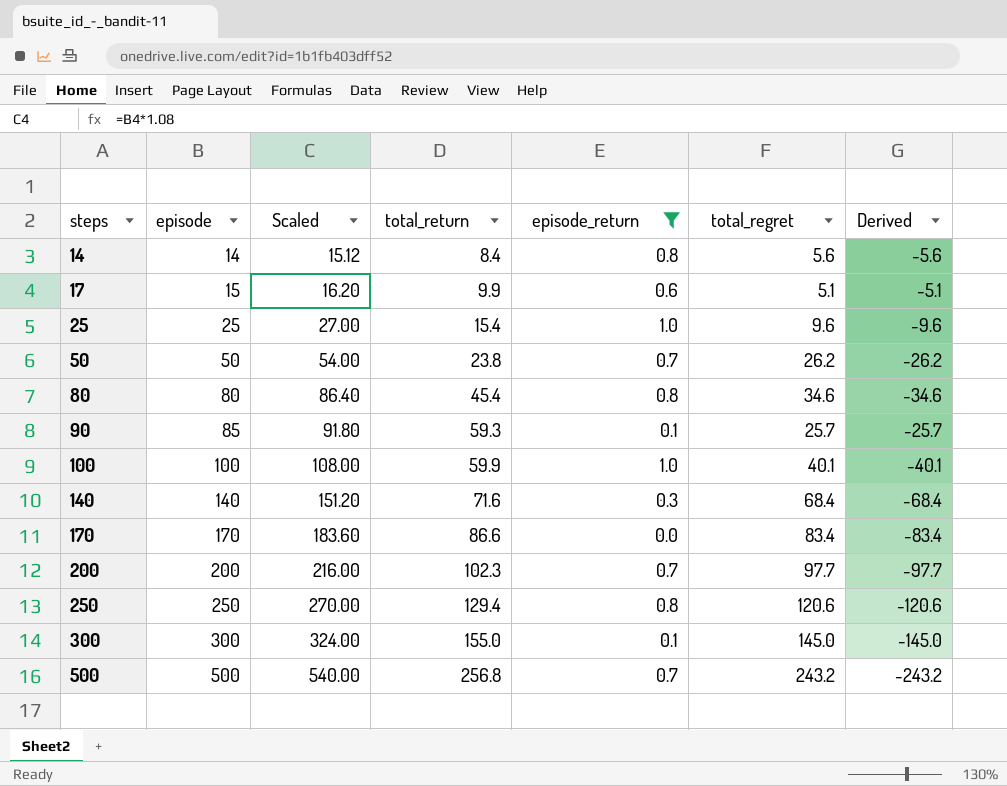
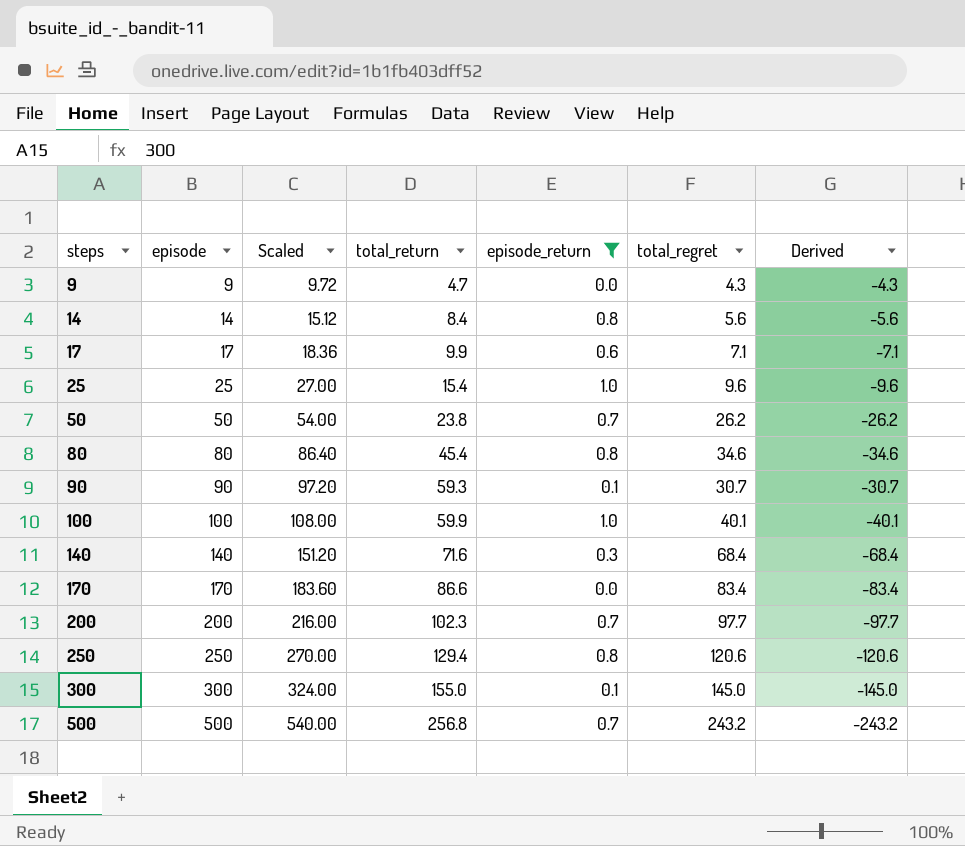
row 9: none -> 9 | 9.72 | 4.7 | 0.0 | 4.3 | -4.3
17 | episode: 15 -> 17
17 | Scaled: 16.20 -> 18.36
17 | total_regret: 5.1 -> 7.1
17 | Derived: -5.1 -> -7.1
90 | episode: 85 -> 90
90 | Scaled: 91.80 -> 97.20
90 | total_regret: 25.7 -> 30.7
90 | Derived: -25.7 -> -30.7

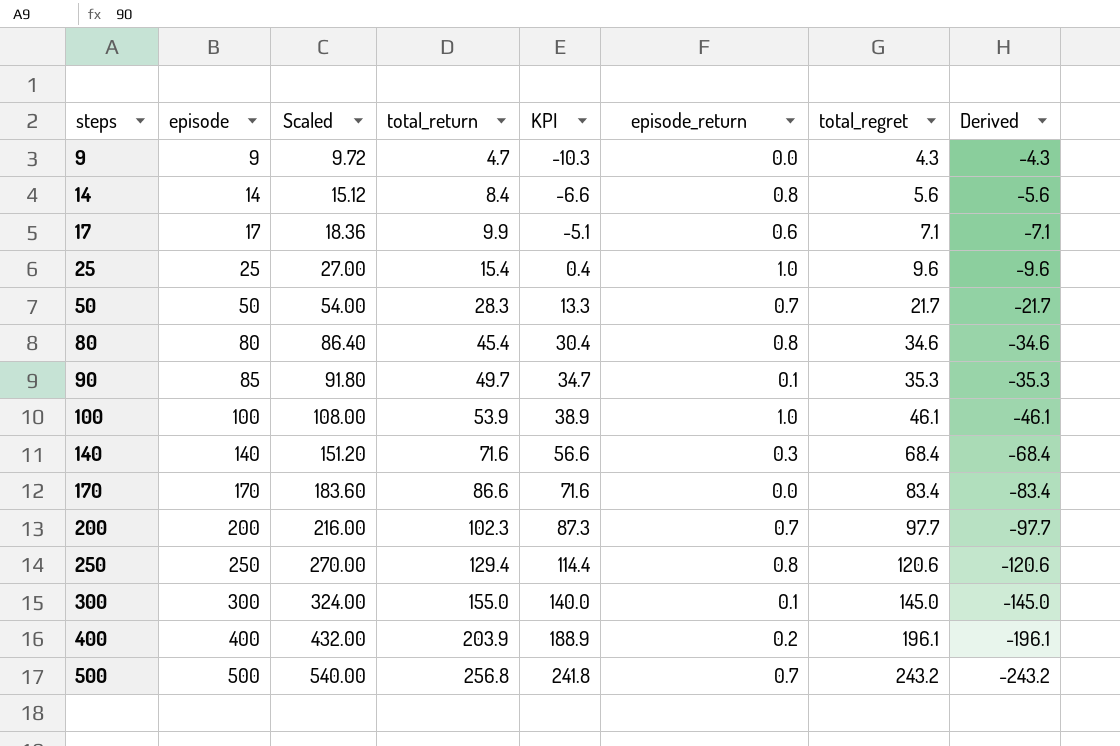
filter: episode_return != 0.2 -> none
column KPI | formula: none -> [total_return] - 15
50 | total_return: 23.8 -> 28.3
50 | total_regret: 26.2 -> 21.7
50 | Derived: -26.2 -> -21.7
90 | episode: 90 -> 85
90 | Scaled: 97.20 -> 91.80
90 | total_return: 59.3 -> 49.7
90 | total_regret: 30.7 -> 35.3
90 | Derived: -30.7 -> -35.3
100 | total_return: 59.9 -> 53.9
100 | total_regret: 40.1 -> 46.1
100 | Derived: -40.1 -> -46.1

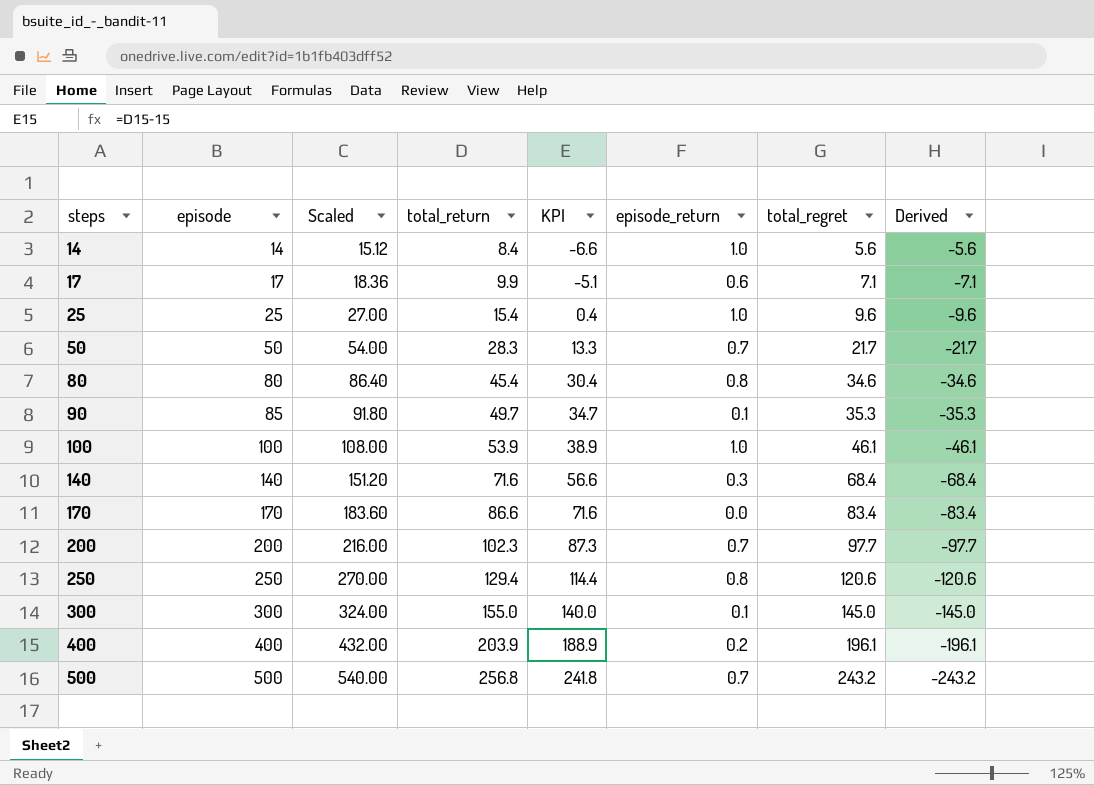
row 9: 9 | 9.72 | 4.7 | -10.3 | 0.0 | 4.3 | -4.3 -> none
14 | episode_return: 0.8 -> 1.0

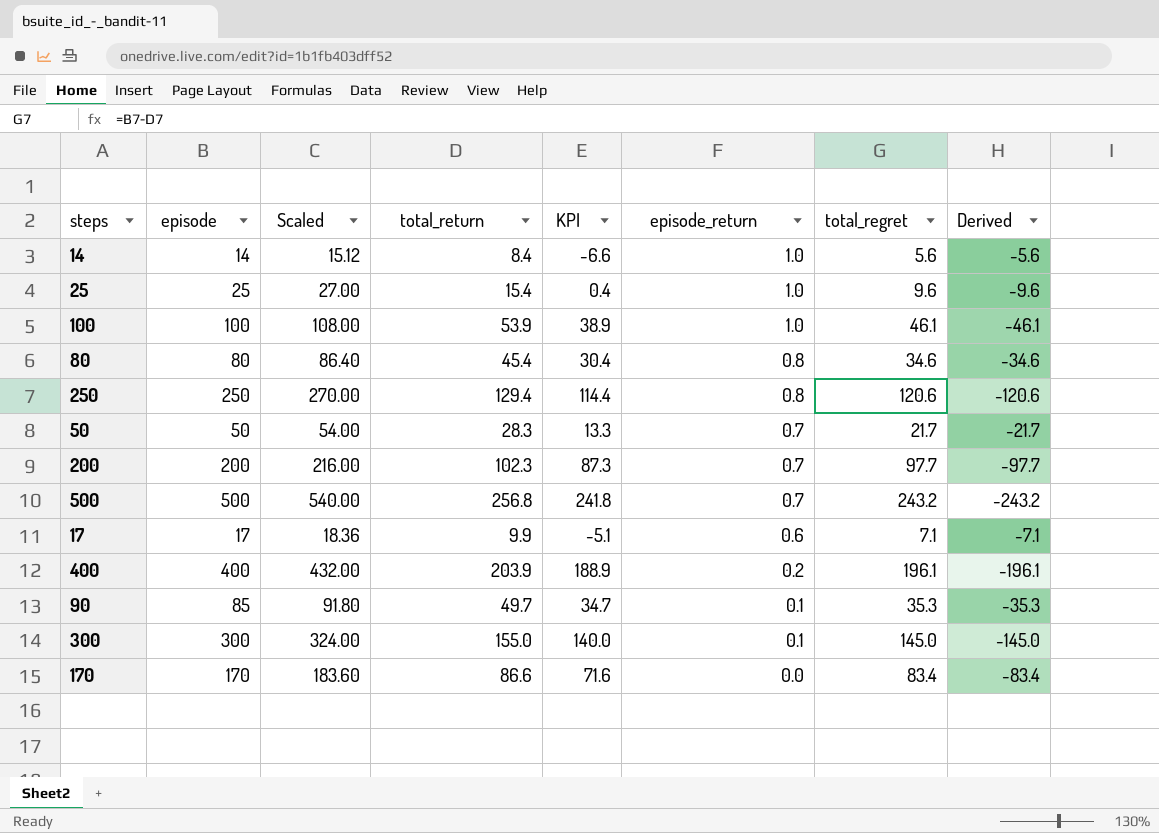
row order: steps ascending -> episode_return descending
row 140: 140 | 151.20 | 71.6 | 56.6 | 0.3 | 68.4 | -68.4 -> none

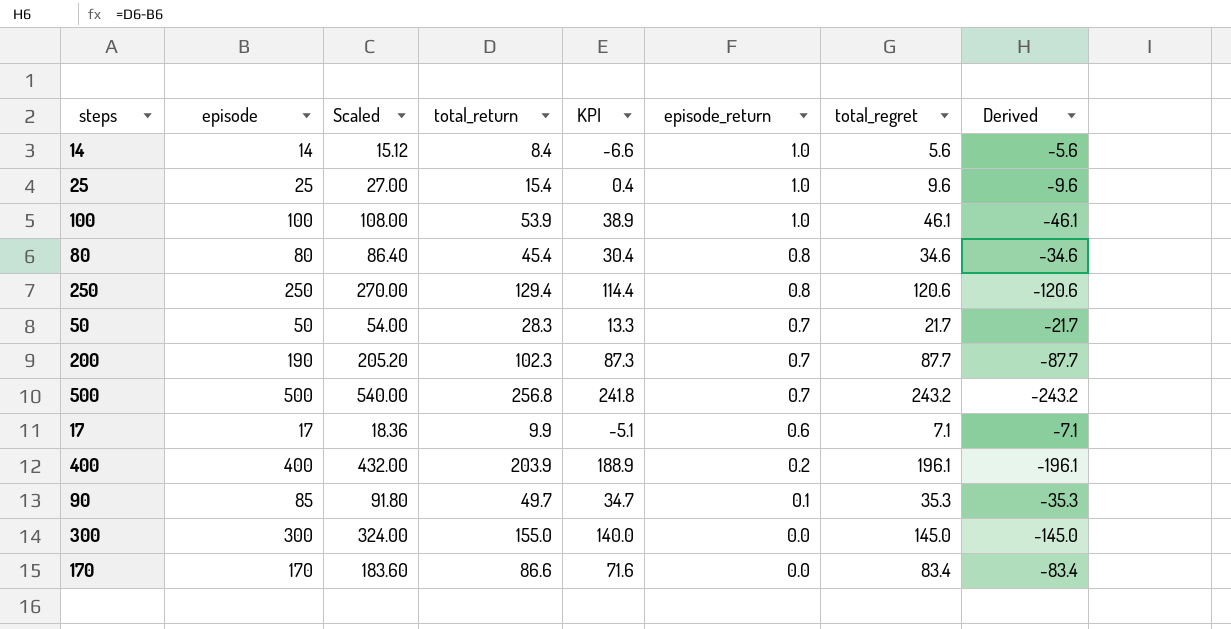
200 | episode: 200 -> 190
200 | Scaled: 216.00 -> 205.20
200 | total_regret: 97.7 -> 87.7
200 | Derived: -97.7 -> -87.7
300 | episode_return: 0.1 -> 0.0

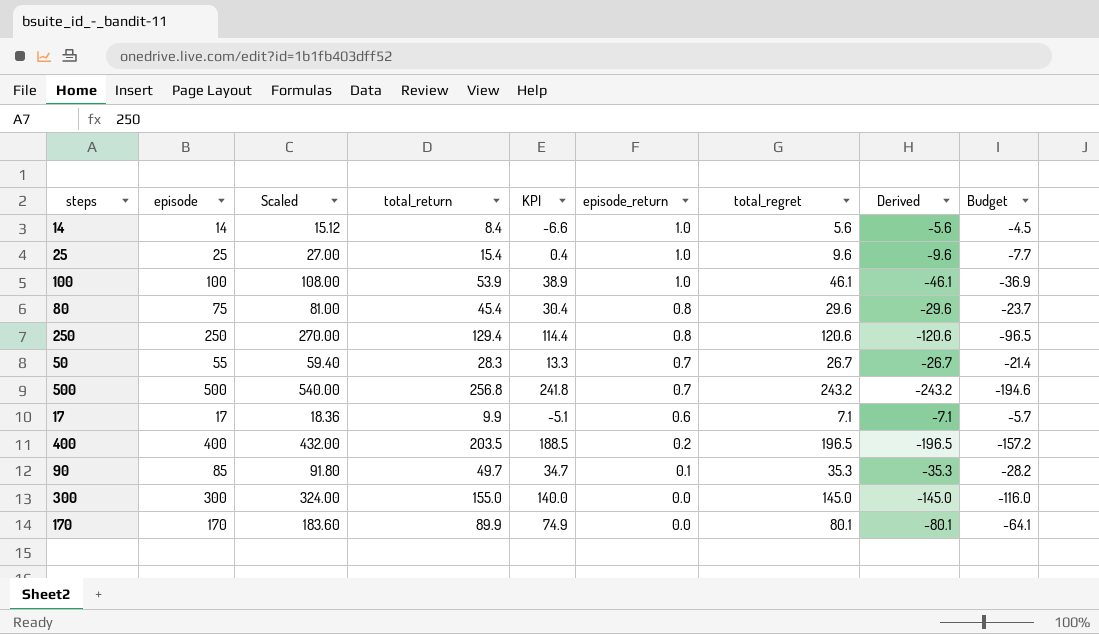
column Budget | formula: none -> [Derived] * 0.8
row 200: 190 | 205.20 | 102.3 | 87.3 | 0.7 | 87.7 | -87.7 -> none
80 | episode: 80 -> 75
80 | Scaled: 86.40 -> 81.00
80 | total_regret: 34.6 -> 29.6
80 | Derived: -34.6 -> -29.6
50 | episode: 50 -> 55
50 | Scaled: 54.00 -> 59.40
50 | total_regret: 21.7 -> 26.7
50 | Derived: -21.7 -> -26.7
400 | total_return: 203.9 -> 203.5
400 | KPI: 188.9 -> 188.5
400 | total_regret: 196.1 -> 196.5
400 | Derived: -196.1 -> -196.5
170 | total_return: 86.6 -> 89.9
170 | KPI: 71.6 -> 74.9
170 | total_regret: 83.4 -> 80.1
170 | Derived: -83.4 -> -80.1

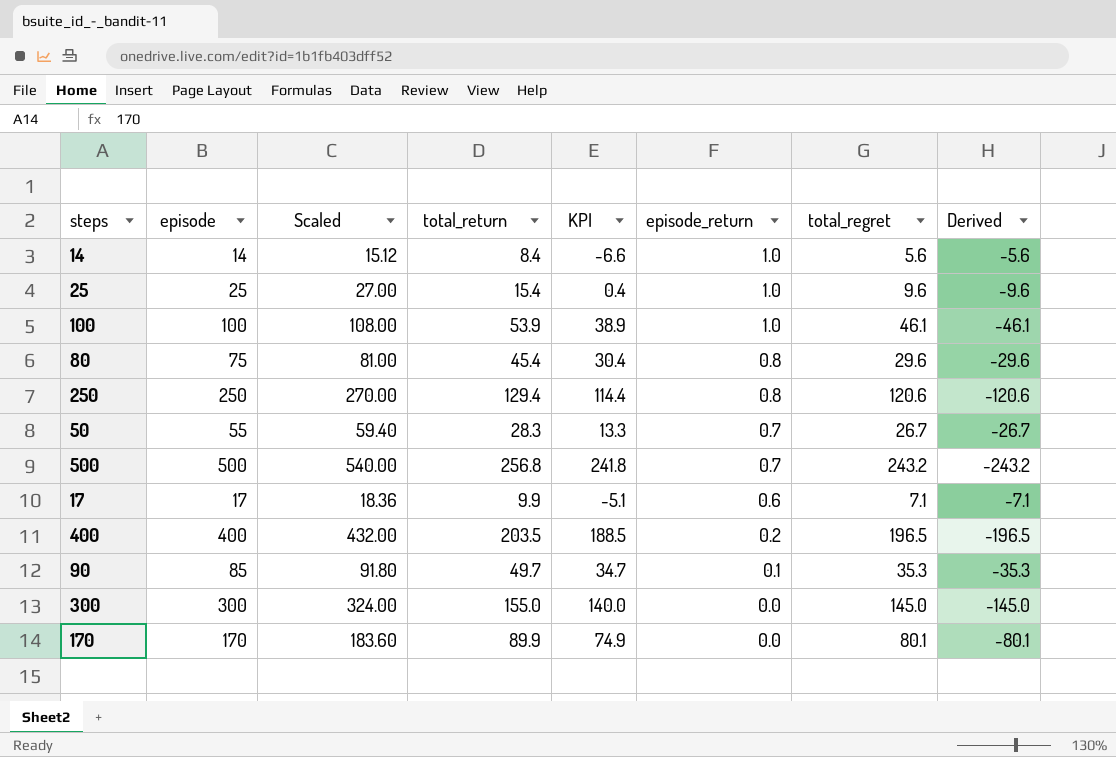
column Budget | formula: [Derived] * 0.8 -> none

